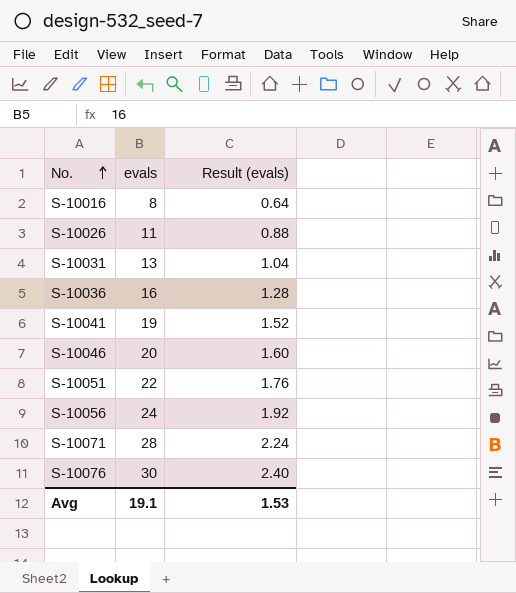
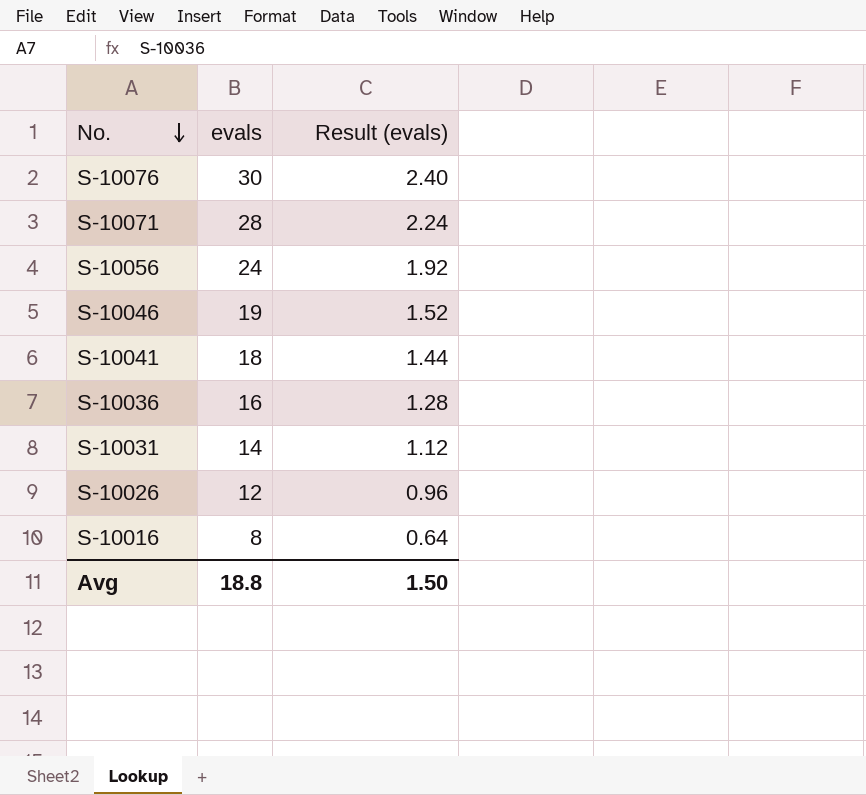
row order: No. ascending -> No. descending
row S-10051: 22 | 1.76 -> none
S-10046 | evals: 20 -> 19
S-10046 | Result (evals): 1.60 -> 1.52
S-10041 | evals: 19 -> 18
S-10041 | Result (evals): 1.52 -> 1.44
S-10031 | evals: 13 -> 14
S-10031 | Result (evals): 1.04 -> 1.12
S-10026 | evals: 11 -> 12
S-10026 | Result (evals): 0.88 -> 0.96
Avg | evals: 19.1 -> 18.8
Avg | Result (evals): 1.53 -> 1.50

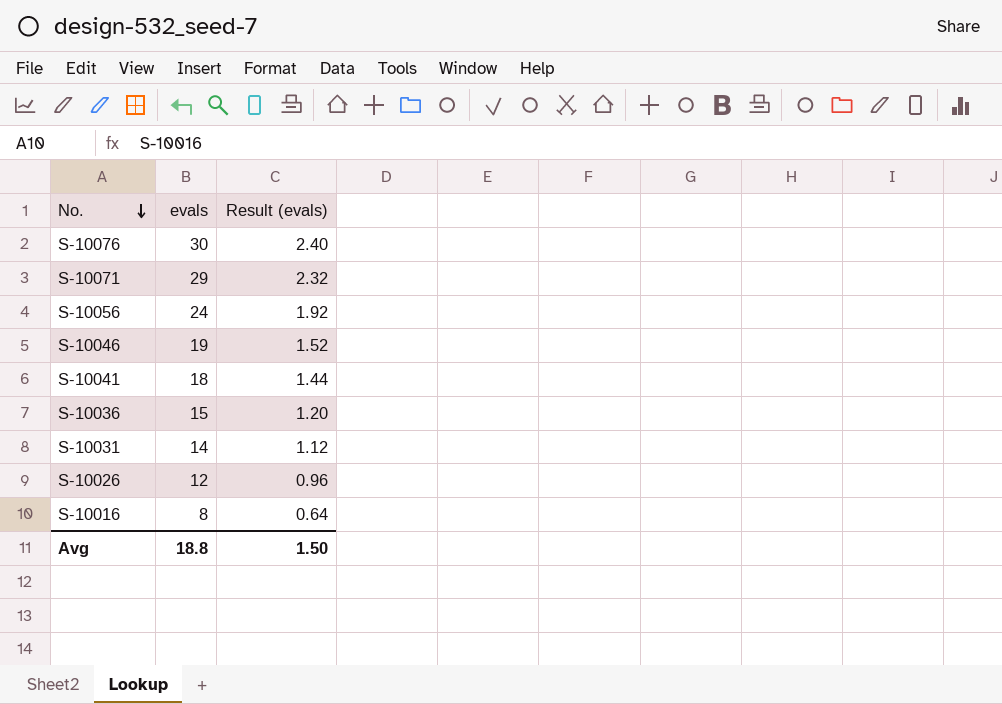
S-10071 | evals: 28 -> 29
S-10071 | Result (evals): 2.24 -> 2.32
S-10036 | evals: 16 -> 15
S-10036 | Result (evals): 1.28 -> 1.20

